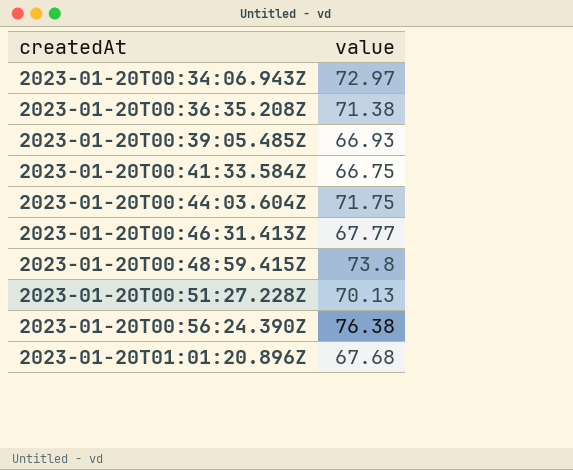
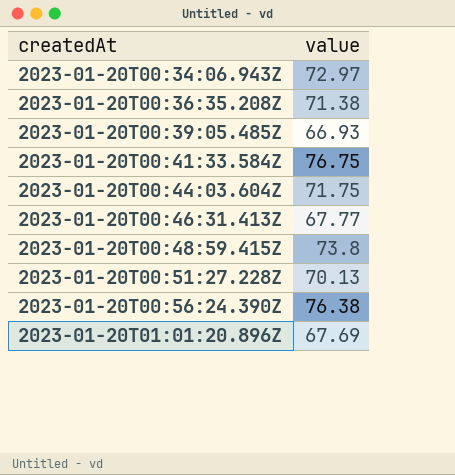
2023-01-20T00:41:33.584Z | value: 66.75 -> 76.75
2023-01-20T01:01:20.896Z | value: 67.68 -> 67.69

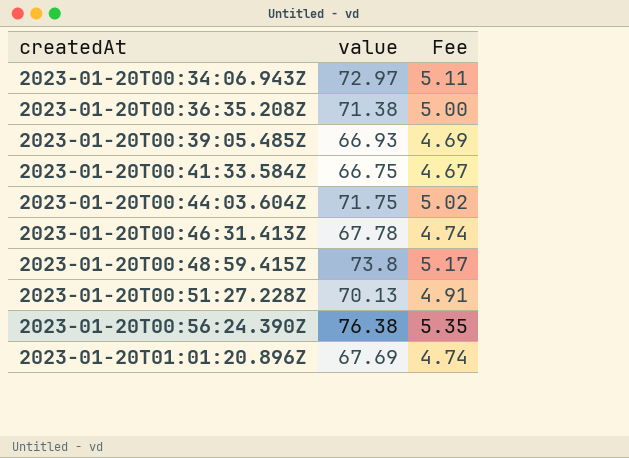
column Fee | formula: none -> [value] * 0.07
2023-01-20T00:41:33.584Z | value: 76.75 -> 66.75
2023-01-20T00:46:31.413Z | value: 67.77 -> 67.78

